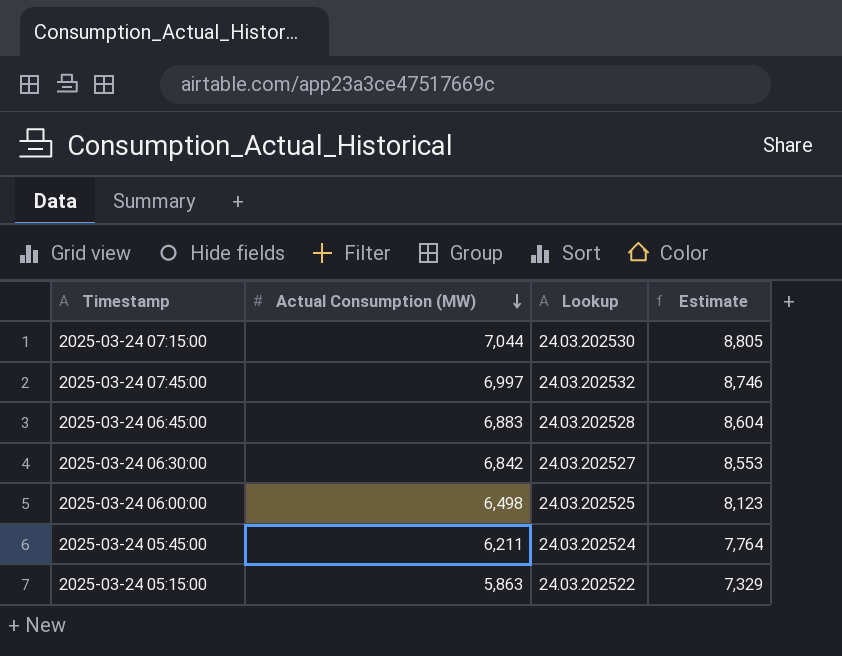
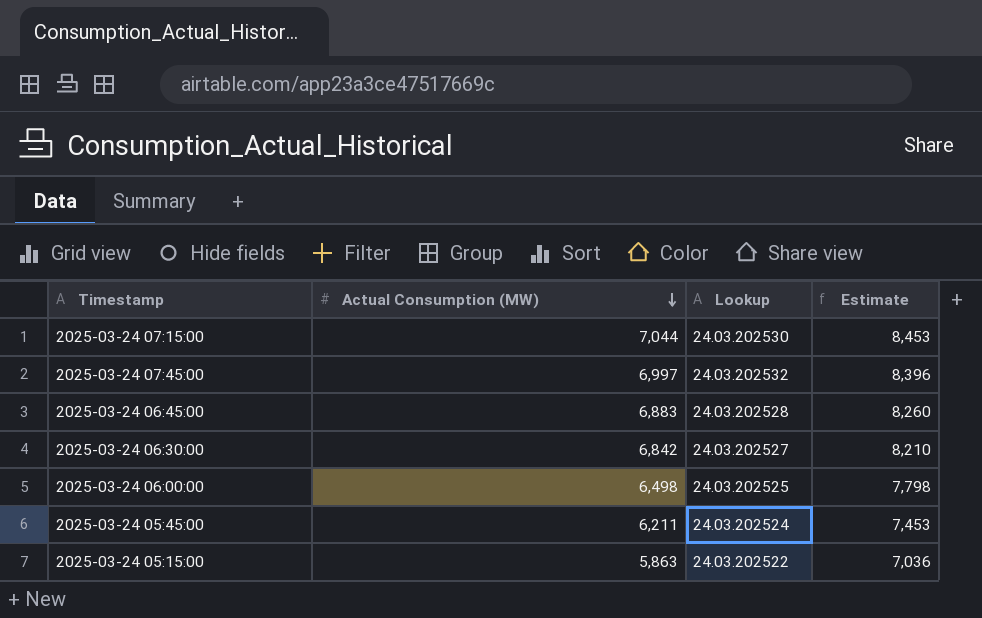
column Estimate | formula: [Actual Consumption (MW)] * 1.25 -> [Actual Consumption (MW)] * 1.2

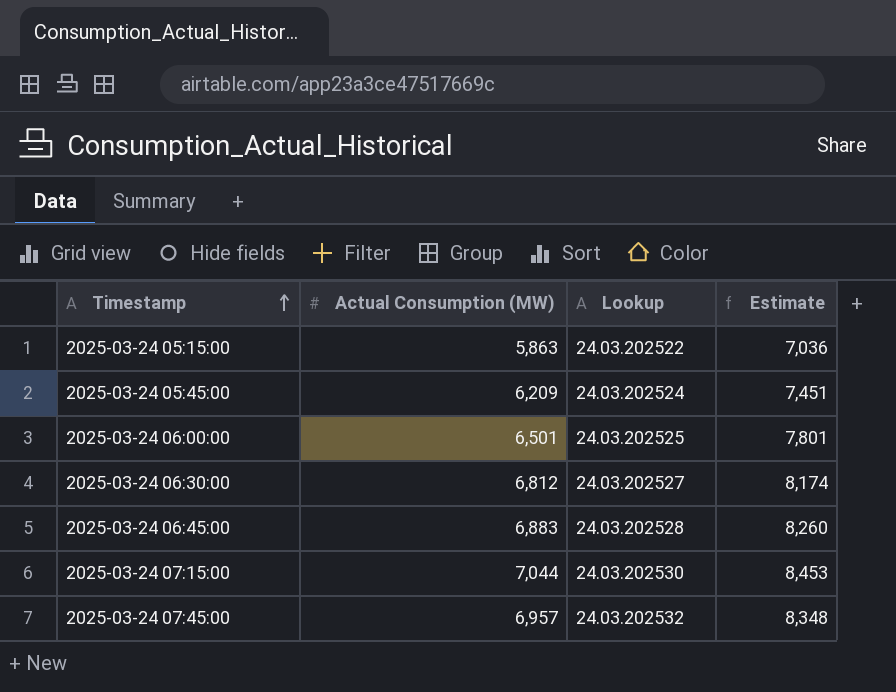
row order: Actual Consumption (MW) descending -> Timestamp ascending
2025-03-24 05:45:00 | Actual Consumption (MW): 6,211 -> 6,209
2025-03-24 05:45:00 | Estimate: 7,453 -> 7,451
2025-03-24 06:00:00 | Actual Consumption (MW): 6,498 -> 6,501
2025-03-24 06:00:00 | Estimate: 7,798 -> 7,801
2025-03-24 06:30:00 | Actual Consumption (MW): 6,842 -> 6,812
2025-03-24 06:30:00 | Estimate: 8,210 -> 8,174
2025-03-24 07:45:00 | Actual Consumption (MW): 6,997 -> 6,957
2025-03-24 07:45:00 | Estimate: 8,396 -> 8,348

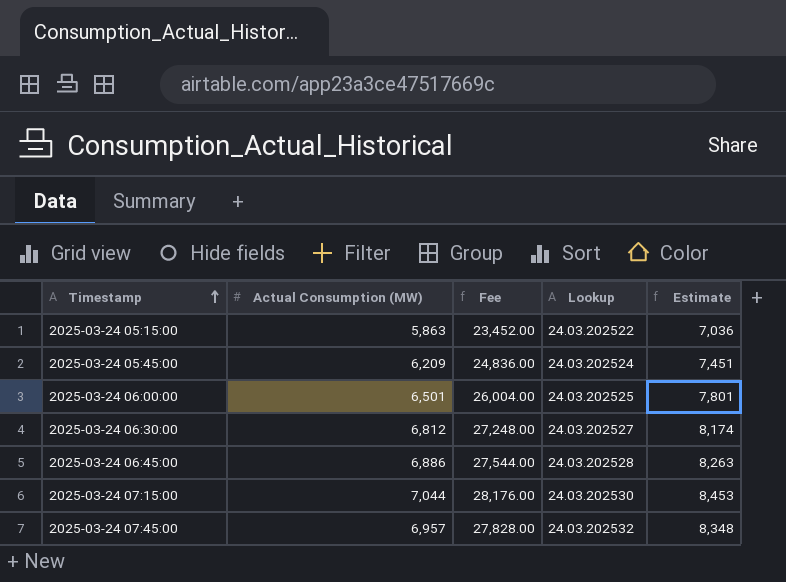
column Fee | formula: none -> [Actual Consumption (MW)] * 4
2025-03-24 06:45:00 | Actual Consumption (MW): 6,883 -> 6,886
2025-03-24 06:45:00 | Estimate: 8,260 -> 8,263

